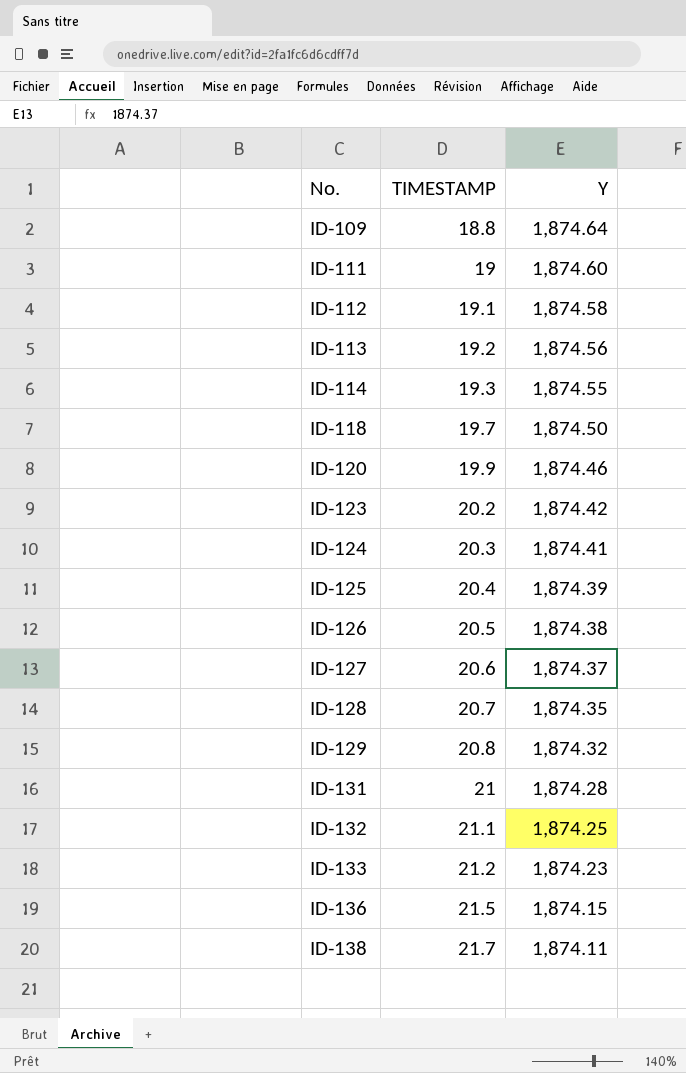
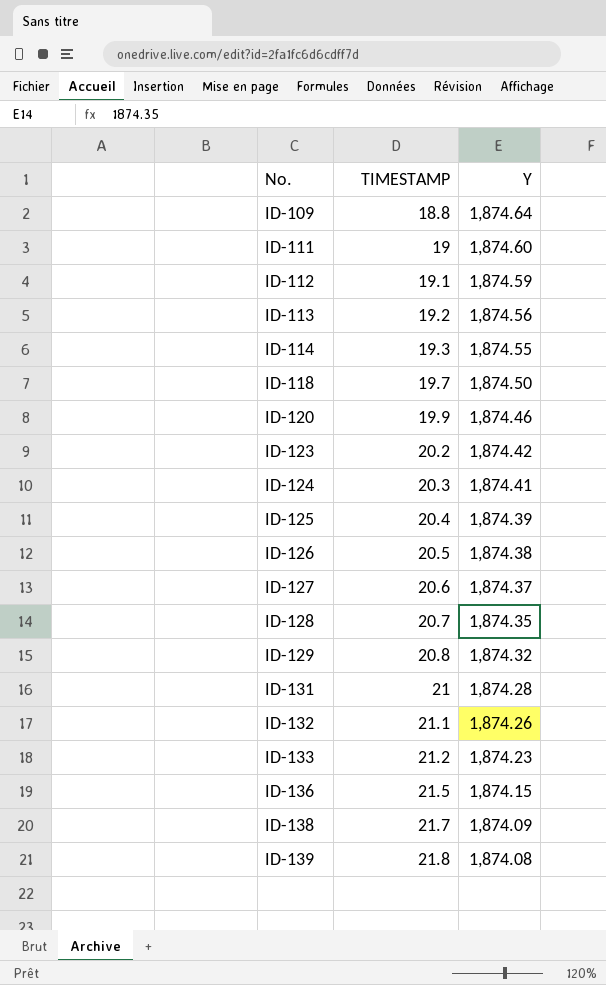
ID-112 | Y: 1,874.58 -> 1,874.59
ID-132 | Y: 1,874.25 -> 1,874.26
ID-138 | Y: 1,874.11 -> 1,874.09
row ID-139: none -> 21.8 | 1,874.08

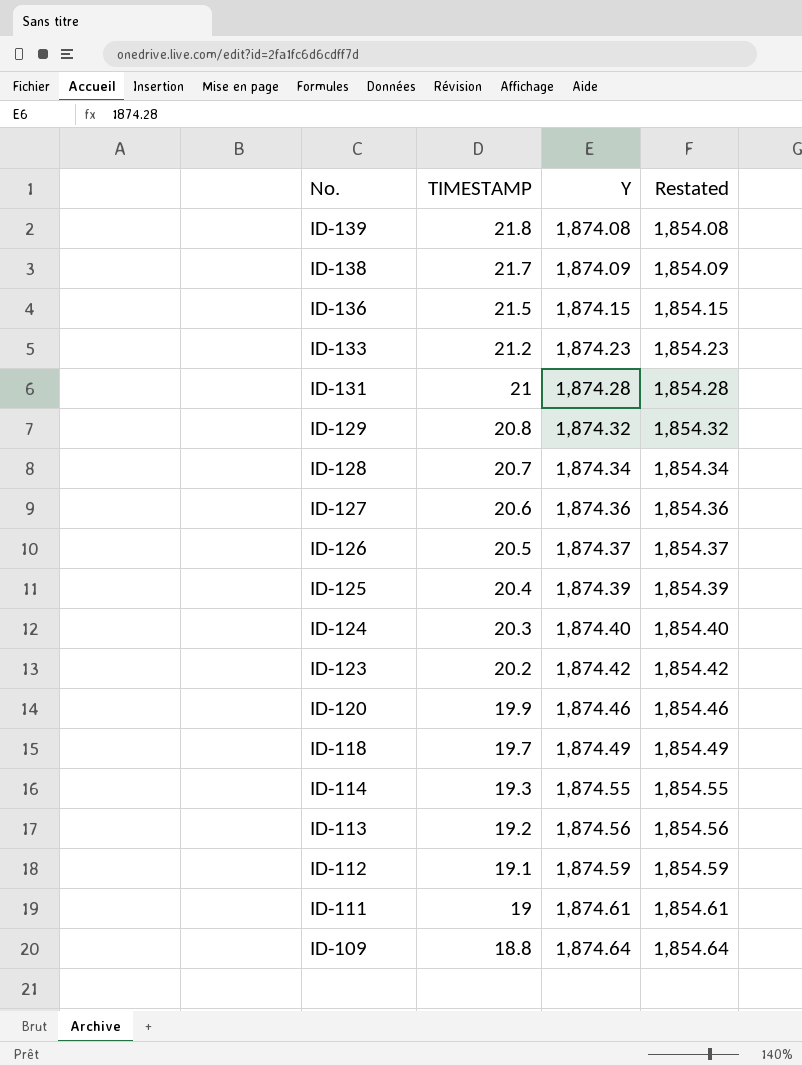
row order: No. ascending -> No. descending
column Restated | formula: none -> [Y] - 20
row ID-132: 21.1 | 1,874.26 -> none
ID-128 | Y: 1,874.35 -> 1,874.34
ID-127 | Y: 1,874.37 -> 1,874.36
ID-126 | Y: 1,874.38 -> 1,874.37
ID-124 | Y: 1,874.41 -> 1,874.40
ID-118 | Y: 1,874.50 -> 1,874.49
ID-111 | Y: 1,874.60 -> 1,874.61

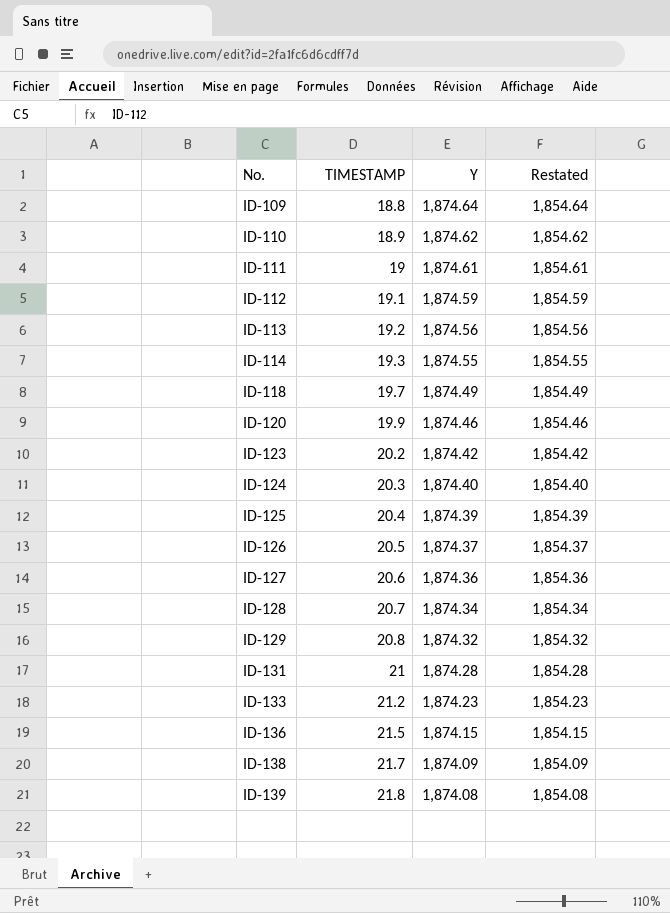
row order: No. descending -> No. ascending
row ID-110: none -> 18.9 | 1,874.62 | 1,854.62

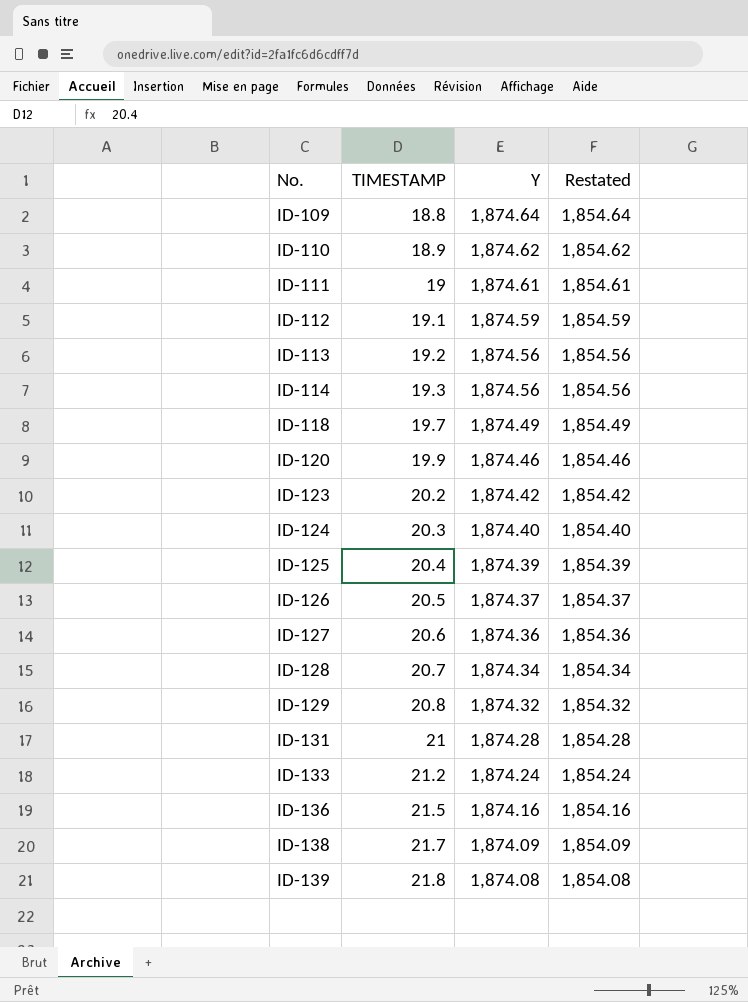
ID-114 | Y: 1,874.55 -> 1,874.56
ID-114 | Restated: 1,854.55 -> 1,854.56
ID-133 | Y: 1,874.23 -> 1,874.24
ID-133 | Restated: 1,854.23 -> 1,854.24
ID-136 | Y: 1,874.15 -> 1,874.16
ID-136 | Restated: 1,854.15 -> 1,854.16

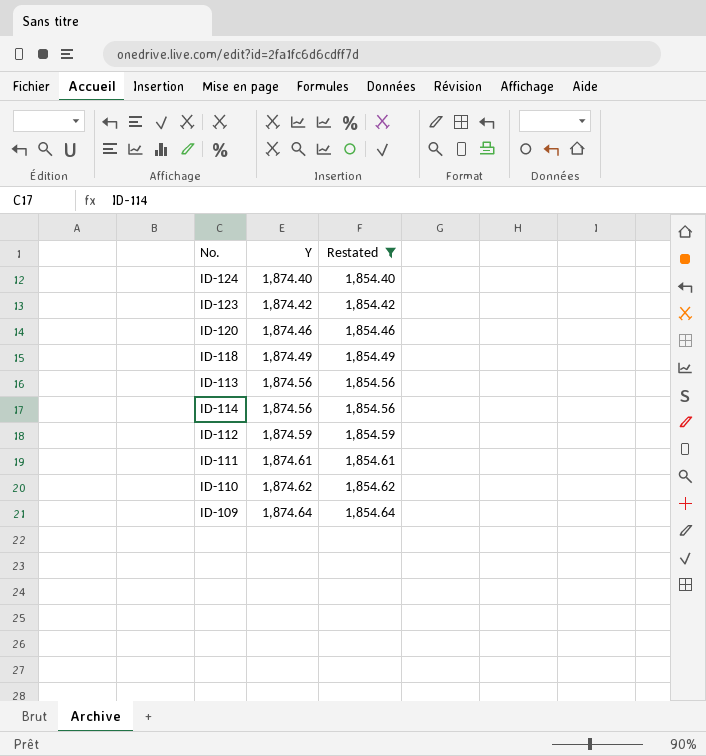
filter: none -> Restated >= 1,854.40
row order: No. ascending -> Y ascending
column TIMESTAMP | position: 2 -> none

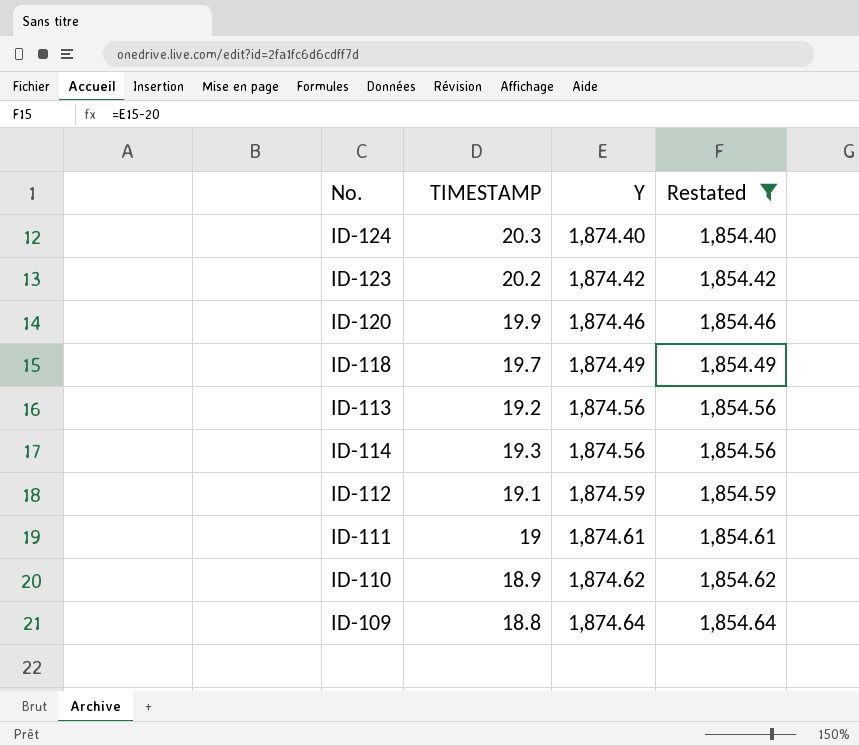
column TIMESTAMP | position: none -> 2

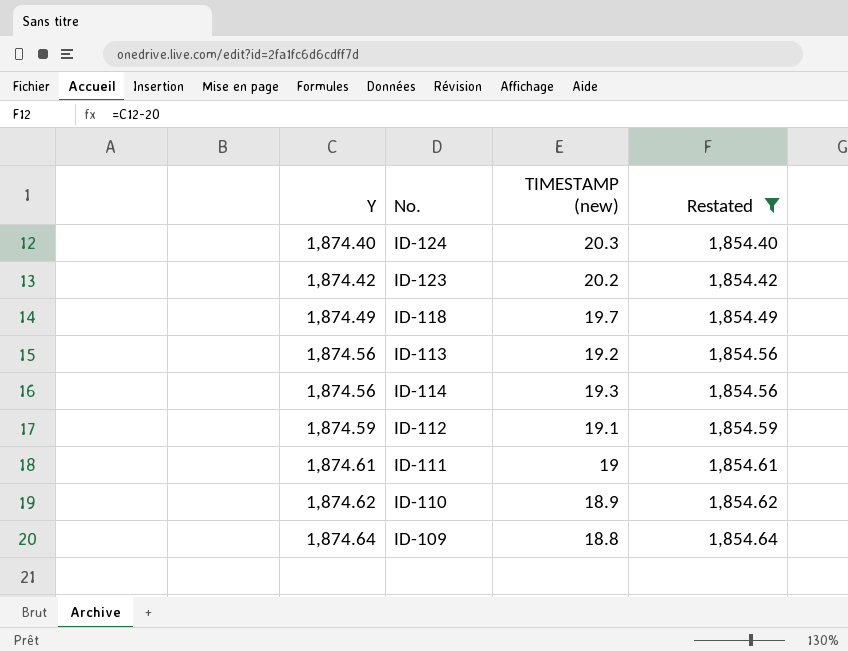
column Y | position: 3 -> 1
column name: TIMESTAMP -> TIMESTAMP (new)
row ID-120: 19.9 | 1,874.46 | 1,854.46 -> none

